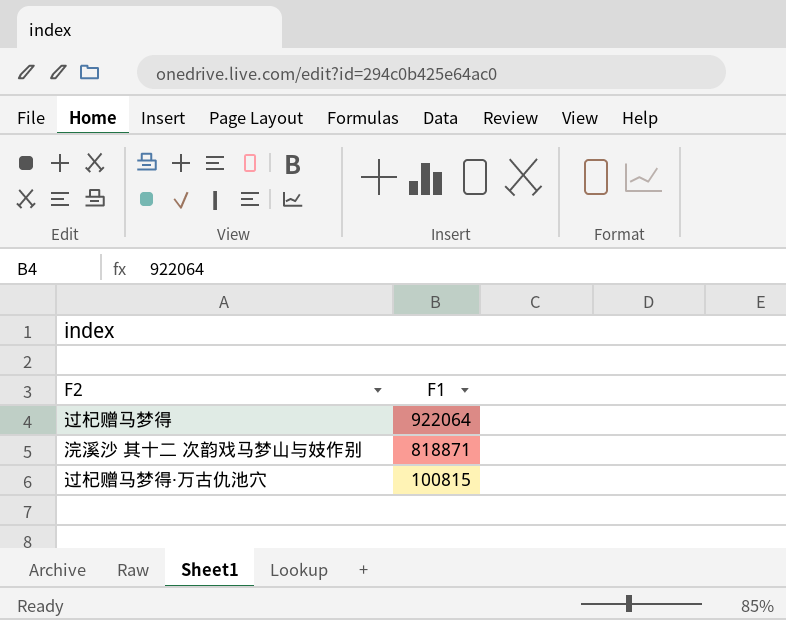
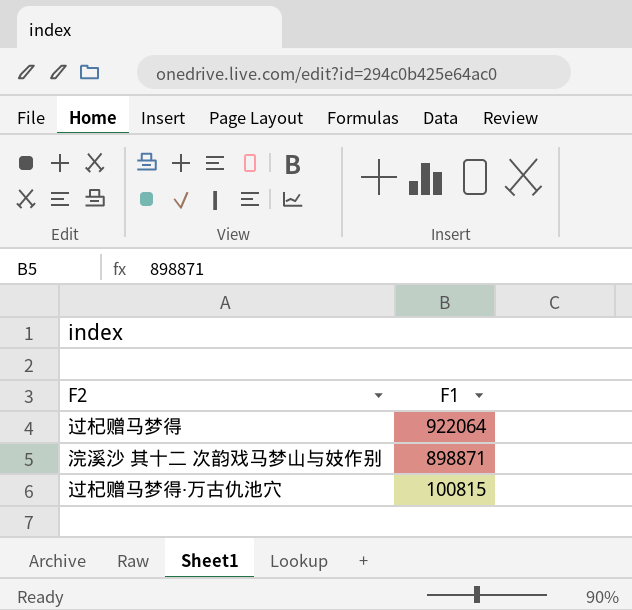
浣溪沙 其十二 次韵戏马梦山与妓作别 | F1: 818871 -> 898871

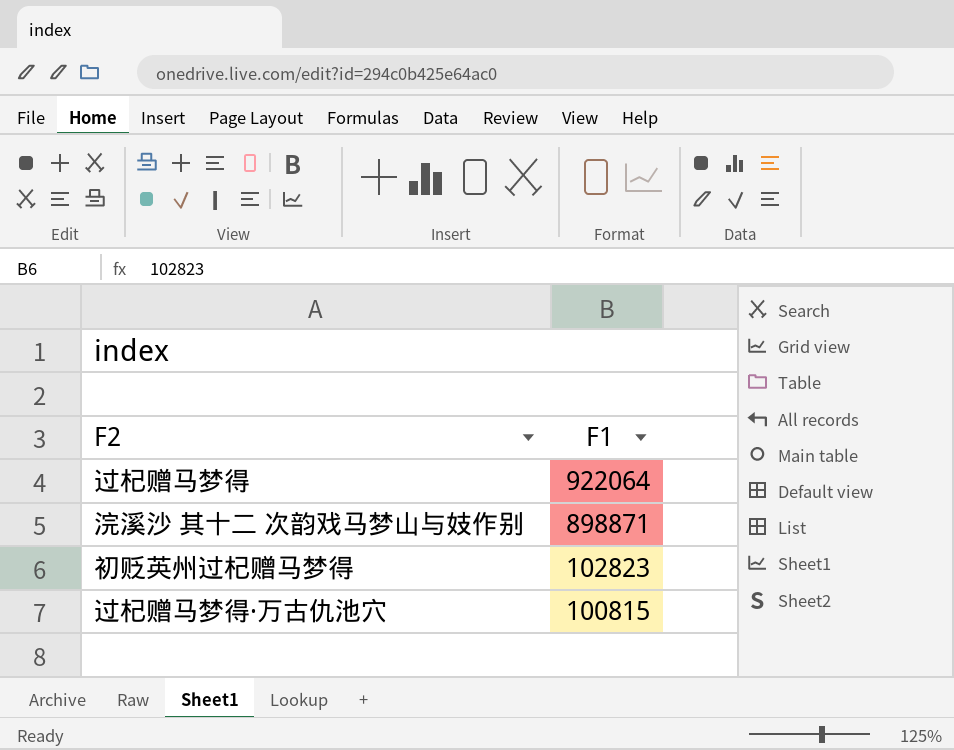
row 初贬英州过杞赠马梦得: none -> 102823

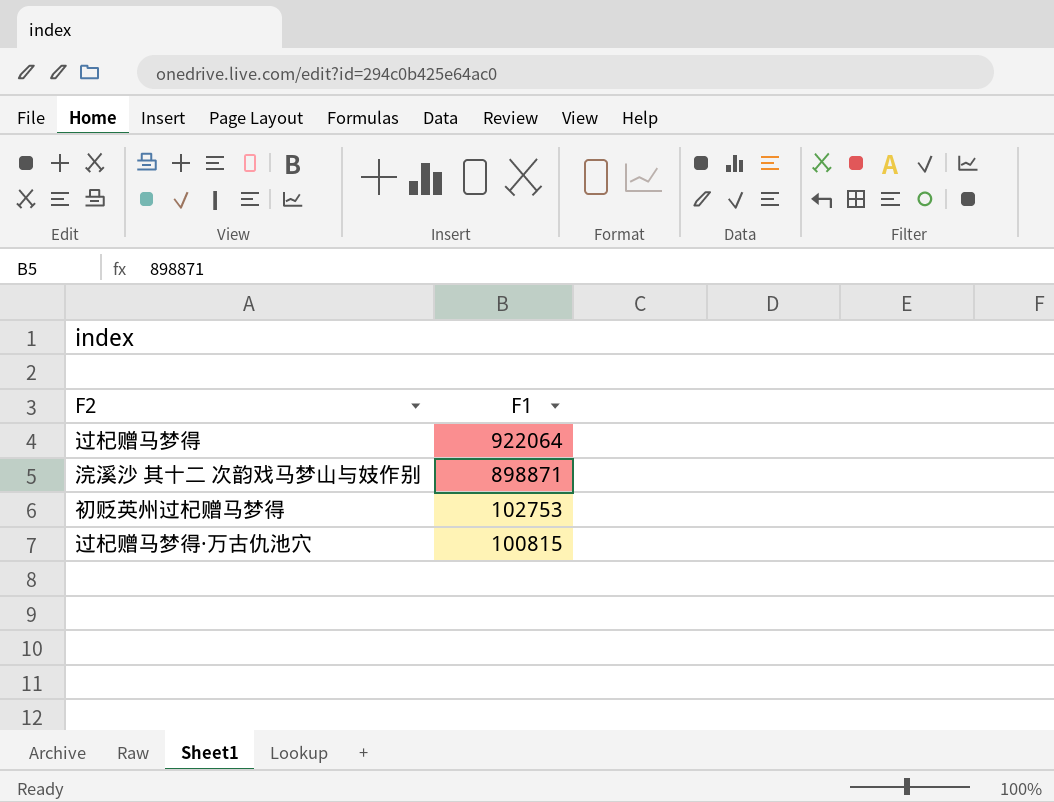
初贬英州过杞赠马梦得 | F1: 102823 -> 102753

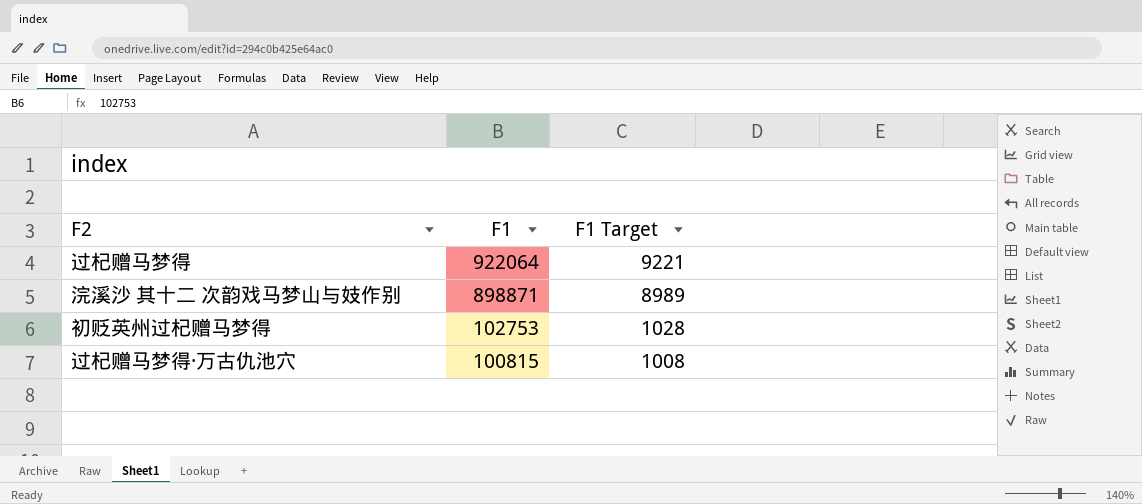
column F1 Target | formula: none -> [F1] * 0.01

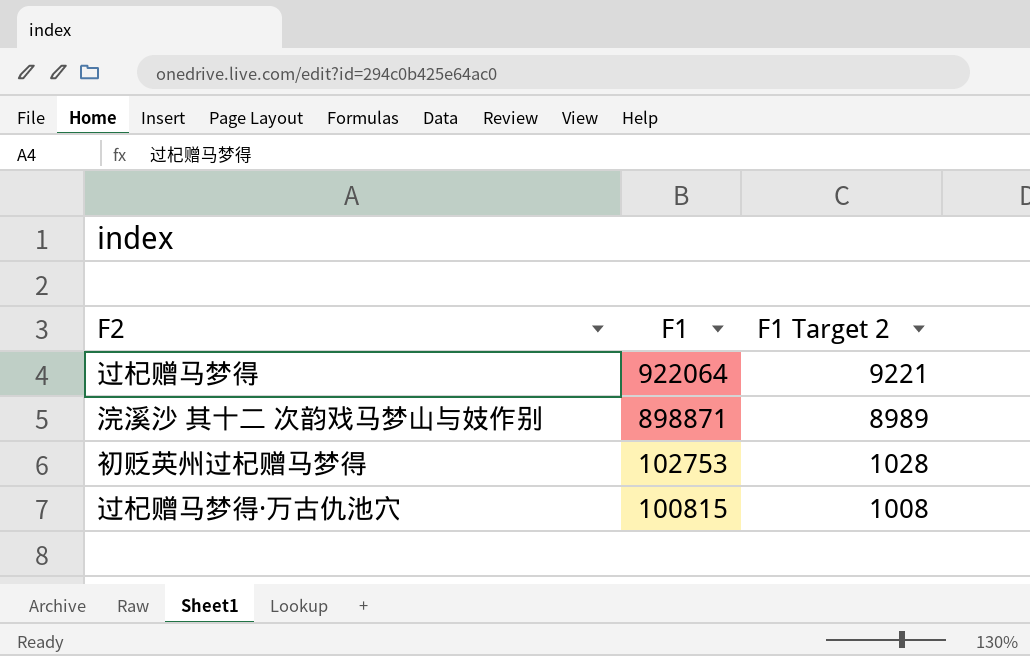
column name: F1 Target -> F1 Target 2

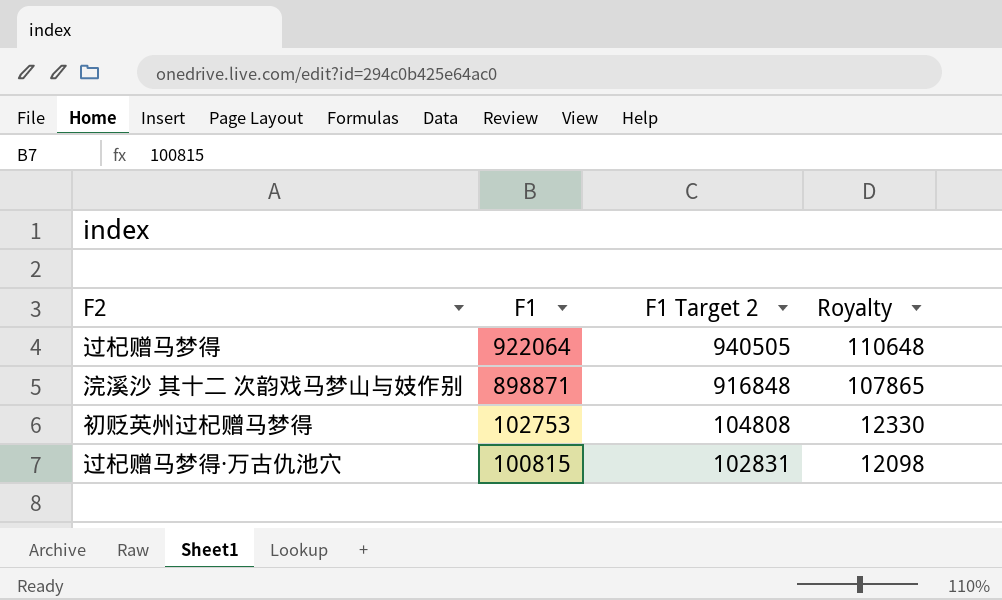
column F1 Target 2 | formula: [F1] * 0.01 -> [F1] * 1.02
column Royalty | formula: none -> [F1] * 0.12

